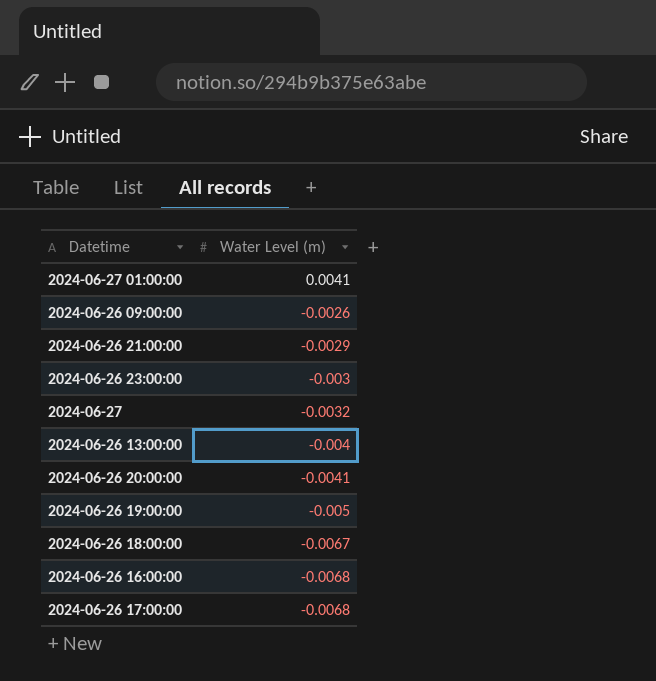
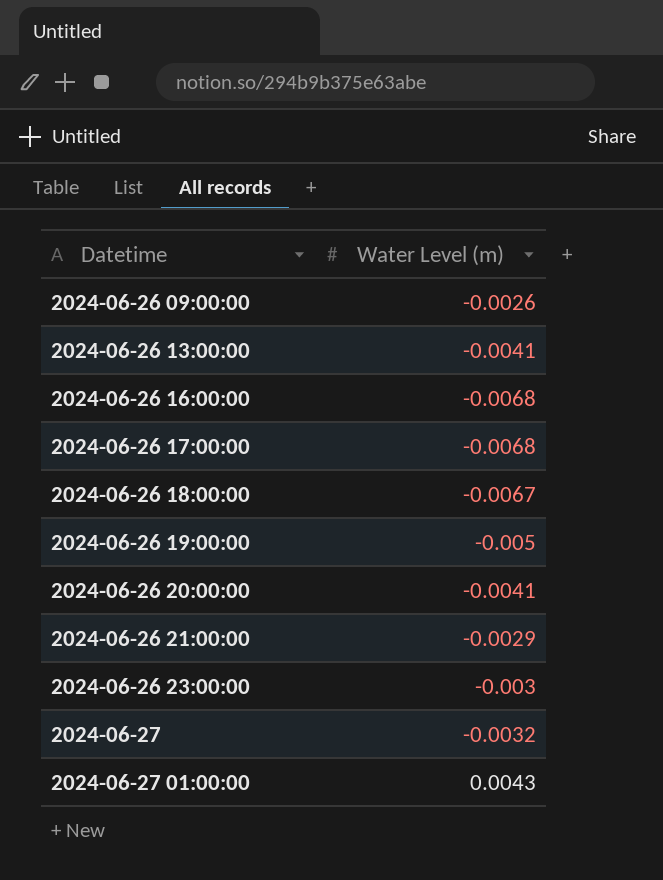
row order: Water Level (m) descending -> Datetime ascending
2024-06-26 13:00:00 | Water Level (m): -0.004 -> -0.0041
2024-06-27 01:00:00 | Water Level (m): 0.0041 -> 0.0043

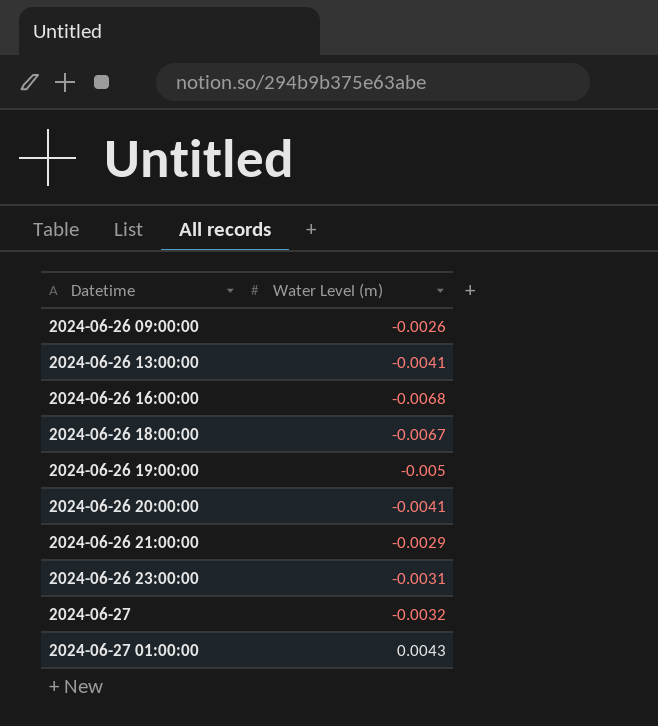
row 2024-06-26 17:00:00: -0.0068 -> none
2024-06-26 23:00:00 | Water Level (m): -0.003 -> -0.0031

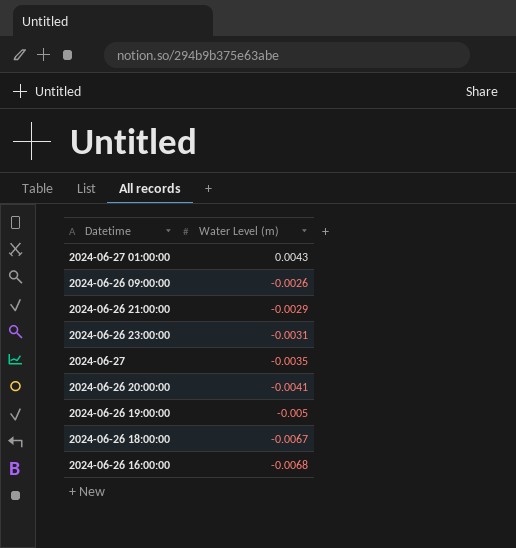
row order: Datetime ascending -> Water Level (m) descending
row 2024-06-26 13:00:00: -0.0041 -> none
2024-06-27 | Water Level (m): -0.0032 -> -0.0035

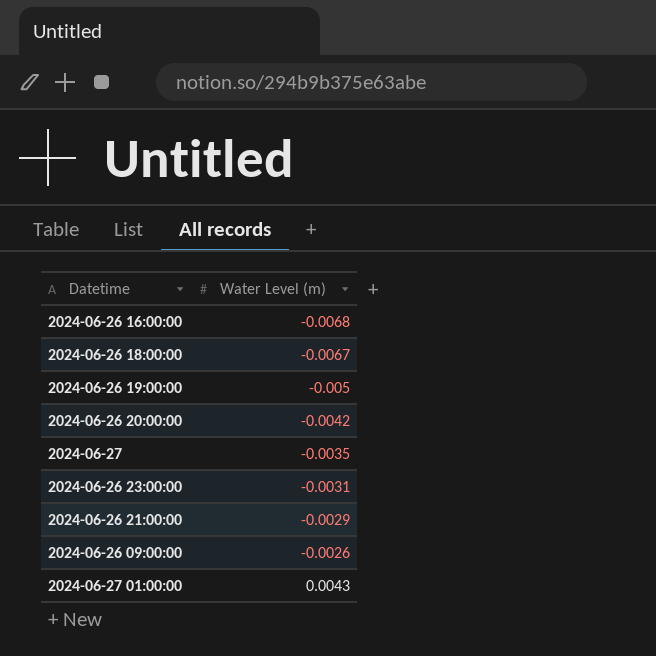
row order: Water Level (m) descending -> Water Level (m) ascending
2024-06-26 20:00:00 | Water Level (m): -0.0041 -> -0.0042

